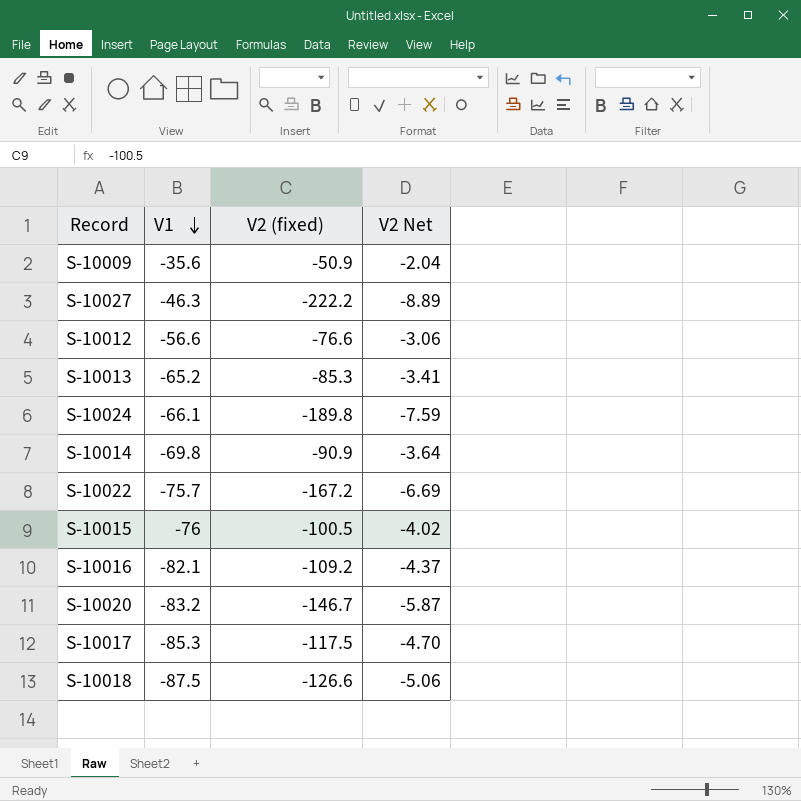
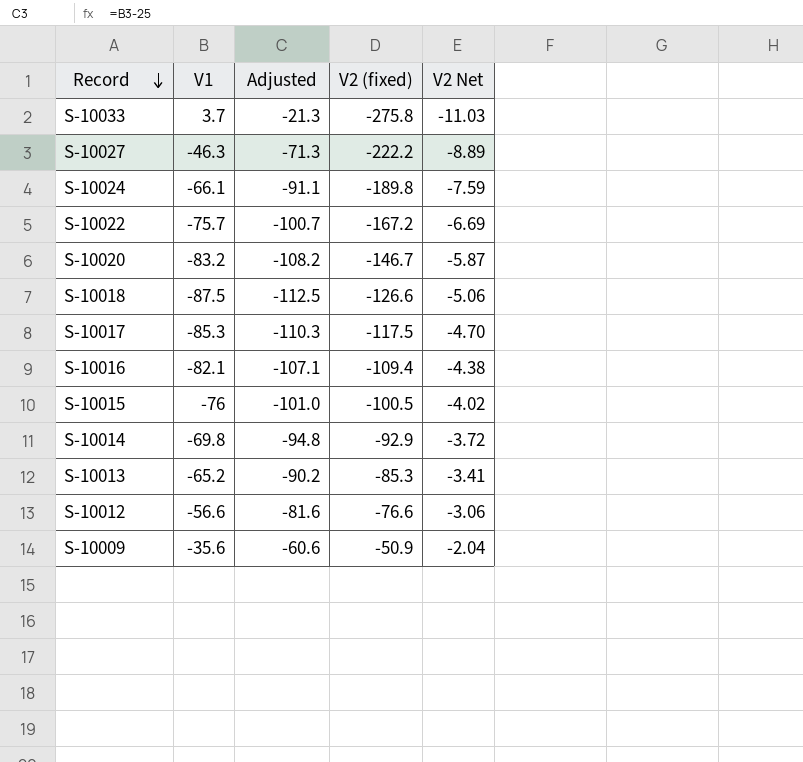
row order: V1 descending -> Record descending
column Adjusted | formula: none -> [V1] - 25
row S-10033: none -> 3.7 | -21.3 | -275.8 | -11.03
S-10016 | V2 (fixed): -109.2 -> -109.4
S-10016 | V2 Net: -4.37 -> -4.38
S-10014 | V2 (fixed): -90.9 -> -92.9
S-10014 | V2 Net: -3.64 -> -3.72

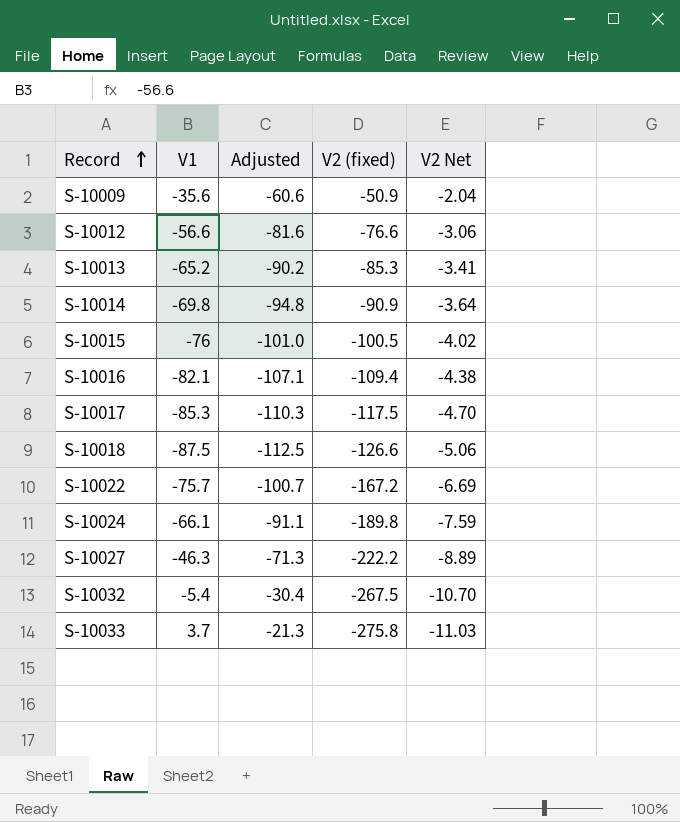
row order: Record descending -> Record ascending
row S-10020: -83.2 | -108.2 | -146.7 | -5.87 -> none
S-10014 | V2 (fixed): -92.9 -> -90.9
S-10014 | V2 Net: -3.72 -> -3.64
row S-10032: none -> -5.4 | -30.4 | -267.5 | -10.70

